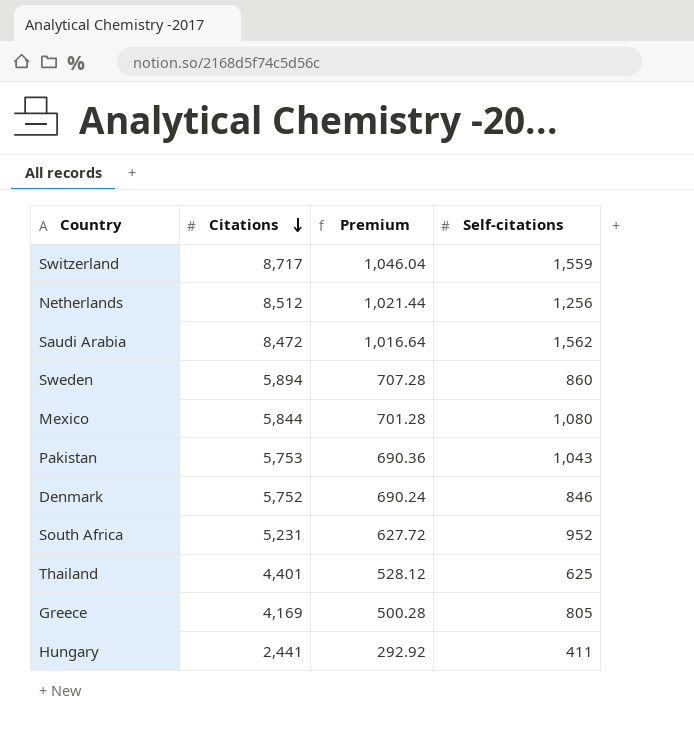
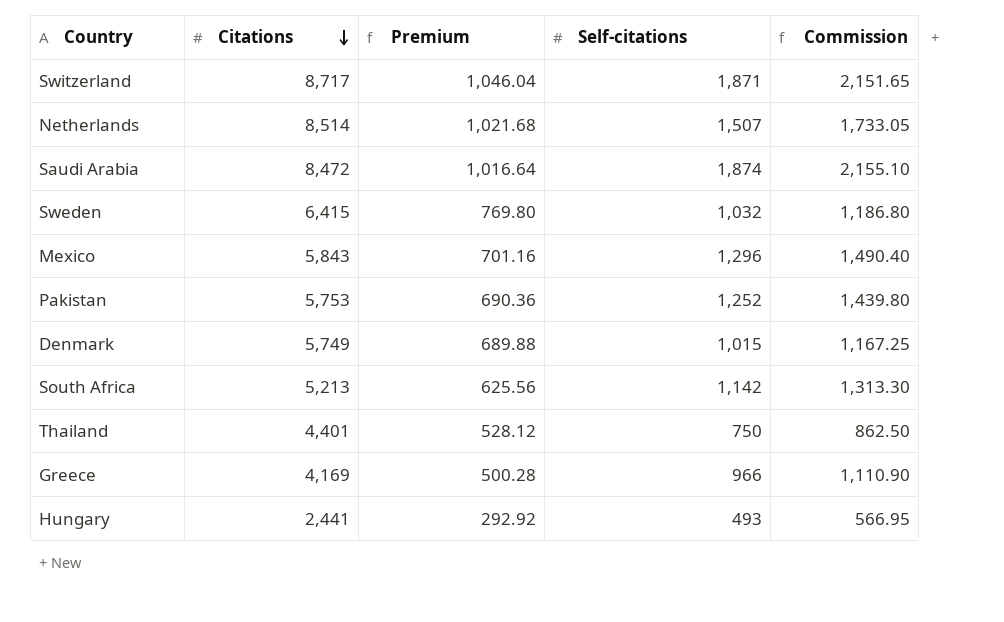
column Commission | formula: none -> [Self-citations] * 1.15
Switzerland | Self-citations: 1,559 -> 1,871
Netherlands | Citations: 8,512 -> 8,514
Netherlands | Premium: 1,021.44 -> 1,021.68
Netherlands | Self-citations: 1,256 -> 1,507
Saudi Arabia | Self-citations: 1,562 -> 1,874
Sweden | Citations: 5,894 -> 6,415
Sweden | Premium: 707.28 -> 769.80
Sweden | Self-citations: 860 -> 1,032
Mexico | Citations: 5,844 -> 5,843
Mexico | Premium: 701.28 -> 701.16
Mexico | Self-citations: 1,080 -> 1,296
Pakistan | Self-citations: 1,043 -> 1,252
Denmark | Citations: 5,752 -> 5,749
Denmark | Premium: 690.24 -> 689.88
Denmark | Self-citations: 846 -> 1,015
South Africa | Citations: 5,231 -> 5,213
South Africa | Premium: 627.72 -> 625.56
South Africa | Self-citations: 952 -> 1,142
Thailand | Self-citations: 625 -> 750
Greece | Self-citations: 805 -> 966
Hungary | Self-citations: 411 -> 493

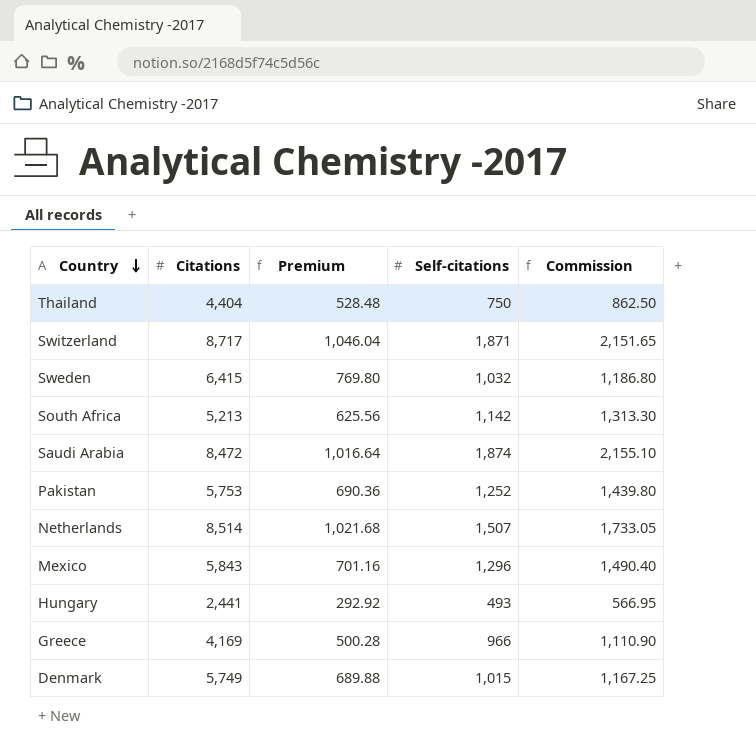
row order: Citations descending -> Country descending
Thailand | Citations: 4,401 -> 4,404
Thailand | Premium: 528.12 -> 528.48

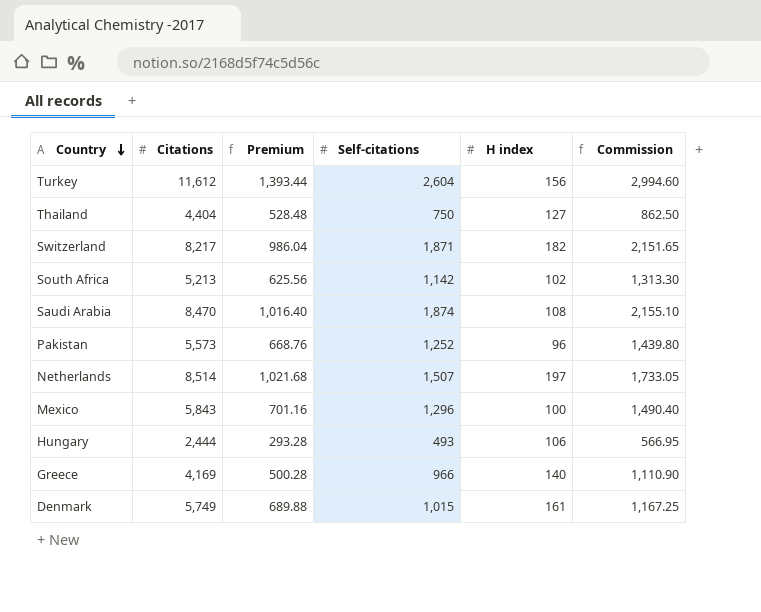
column H index | position: none -> 5
row Sweden: 6,415 | 769.80 | 1,032 | 1,186.80 -> none
row Turkey: none -> 11,612 | 1,393.44 | 2,604 | 156 | 2,994.60
Switzerland | Citations: 8,717 -> 8,217
Switzerland | Premium: 1,046.04 -> 986.04
Saudi Arabia | Citations: 8,472 -> 8,470
Saudi Arabia | Premium: 1,016.64 -> 1,016.40
Pakistan | Citations: 5,753 -> 5,573
Pakistan | Premium: 690.36 -> 668.76
Hungary | Citations: 2,441 -> 2,444
Hungary | Premium: 292.92 -> 293.28

